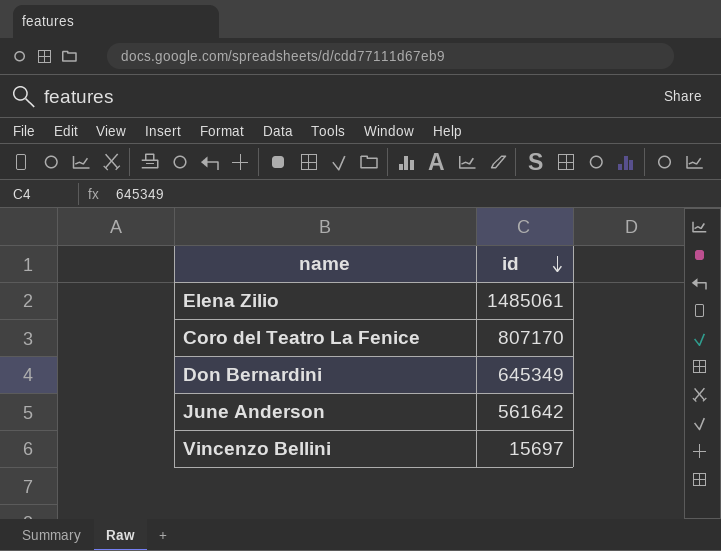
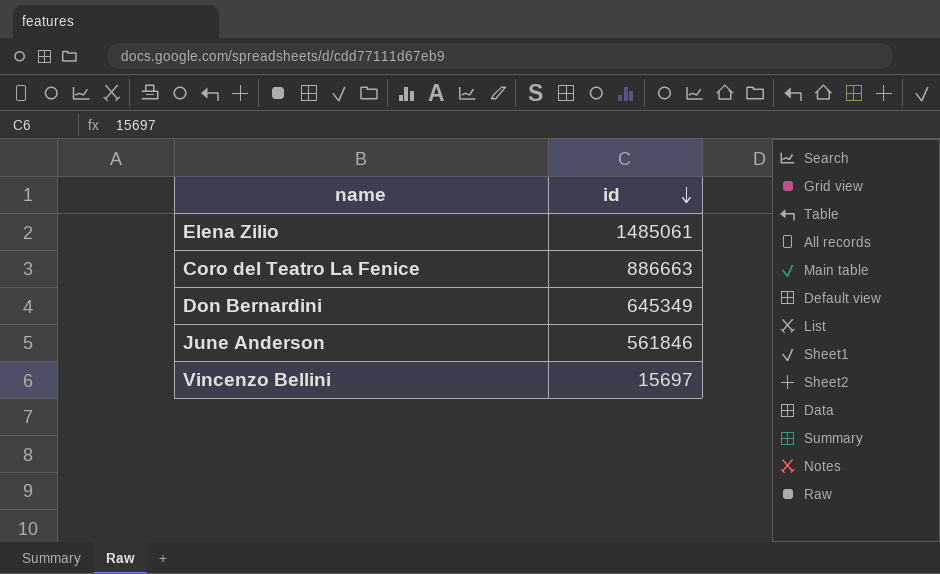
Coro del Teatro La Fenice | id: 807170 -> 886663
June Anderson | id: 561642 -> 561846

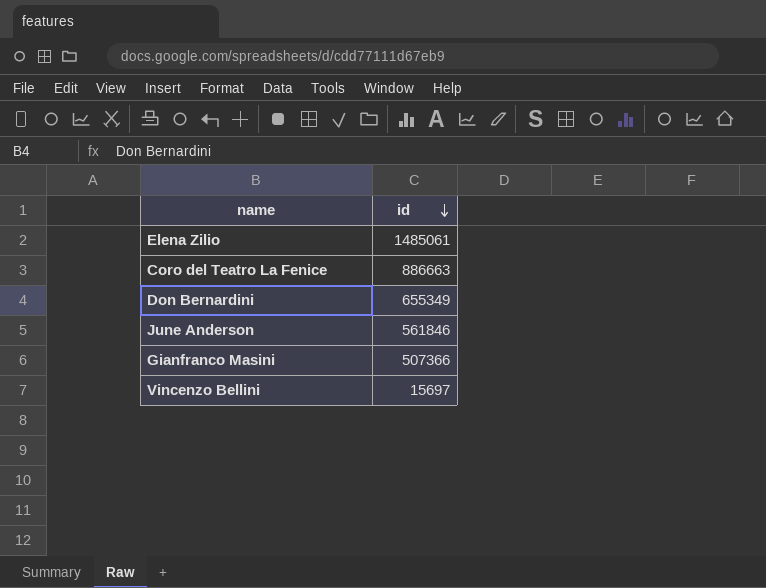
Don Bernardini | id: 645349 -> 655349
row Gianfranco Masini: none -> 507366

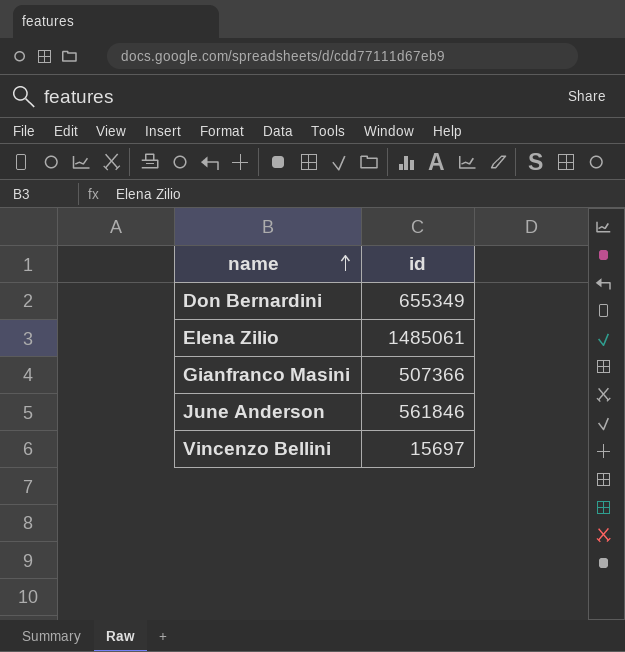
row order: id descending -> name ascending
row Coro del Teatro La Fenice: 886663 -> none

